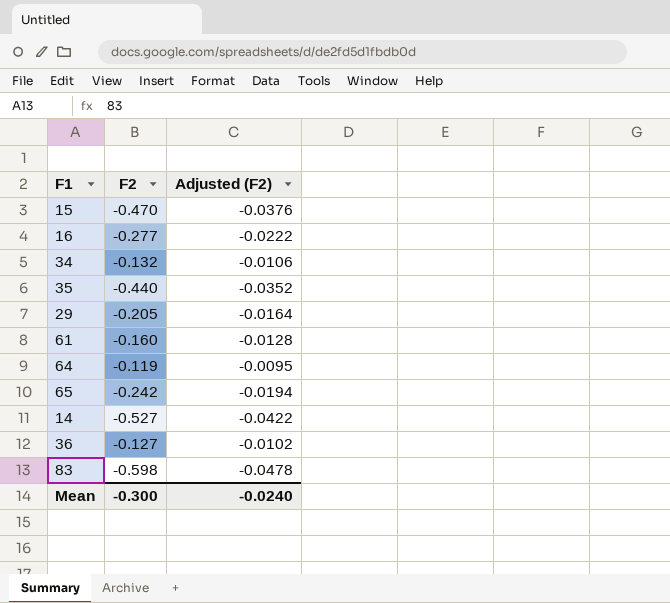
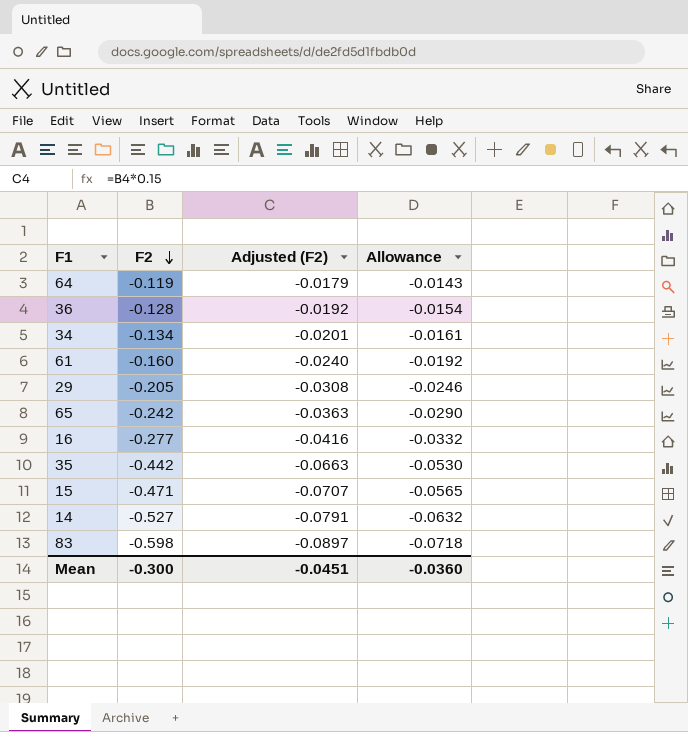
row order: none -> F2 descending
column Adjusted (F2) | formula: [F2] * 0.08 -> [F2] * 0.15
column Allowance | formula: none -> [F2] * 0.12
36 | F2: -0.127 -> -0.128
34 | F2: -0.132 -> -0.134
35 | F2: -0.440 -> -0.442
15 | F2: -0.470 -> -0.471
Mean | Adjusted (F2): -0.0240 -> -0.0451

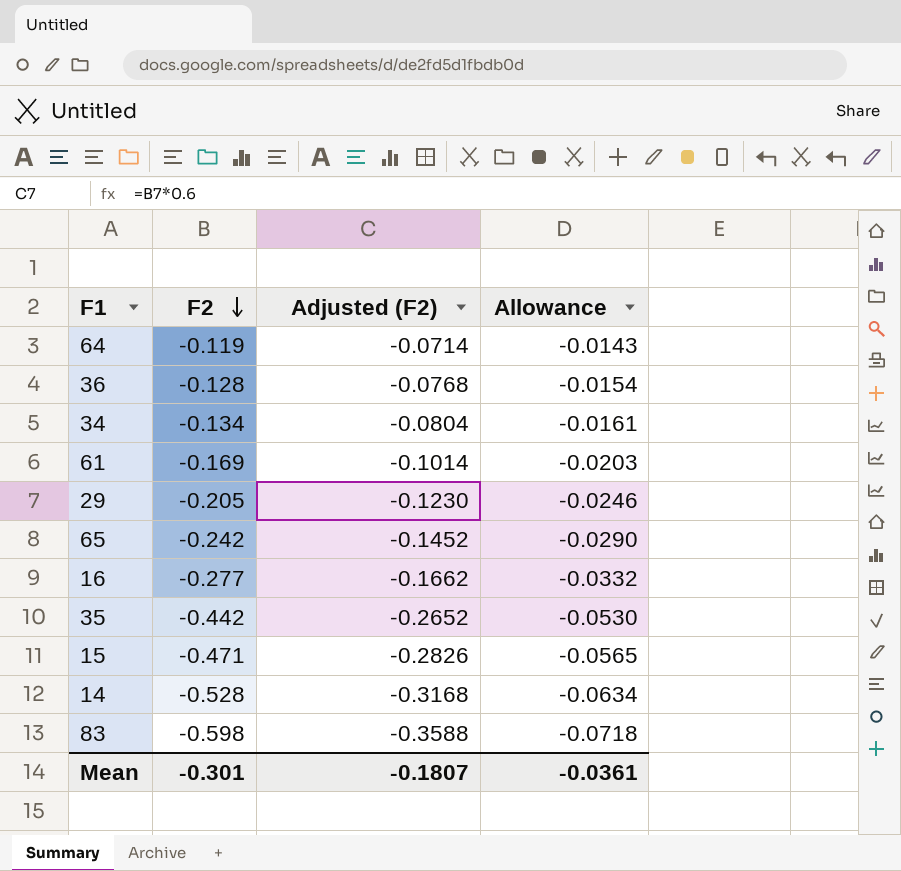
column Adjusted (F2) | formula: [F2] * 0.15 -> [F2] * 0.6
61 | F2: -0.160 -> -0.169
61 | Allowance: -0.0192 -> -0.0203
14 | F2: -0.527 -> -0.528
14 | Allowance: -0.0632 -> -0.0634
Mean | F2: -0.300 -> -0.301
Mean | Adjusted (F2): -0.0451 -> -0.1807
Mean | Allowance: -0.0360 -> -0.0361

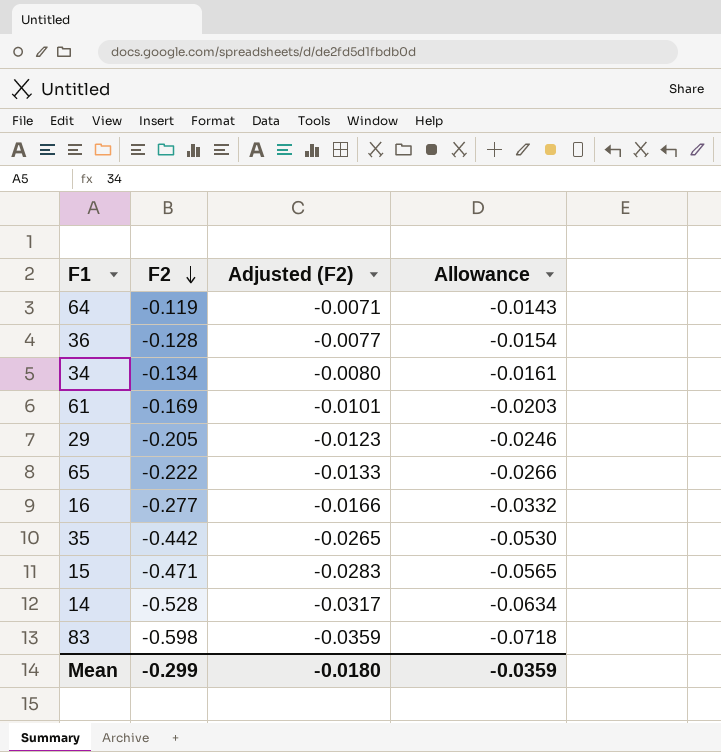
column Adjusted (F2) | formula: [F2] * 0.6 -> [F2] * 0.06
65 | F2: -0.242 -> -0.222
65 | Allowance: -0.0290 -> -0.0266
Mean | F2: -0.301 -> -0.299
Mean | Adjusted (F2): -0.1807 -> -0.0180
Mean | Allowance: -0.0361 -> -0.0359

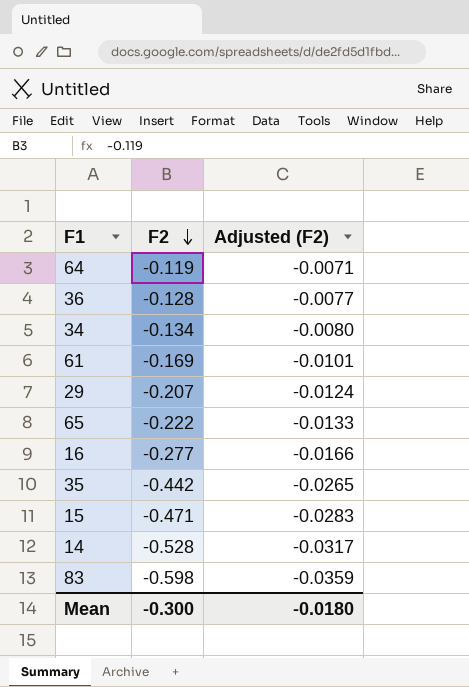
column Allowance | formula: [F2] * 0.12 -> none
29 | F2: -0.205 -> -0.207
29 | Adjusted (F2): -0.0123 -> -0.0124
Mean | F2: -0.299 -> -0.300

